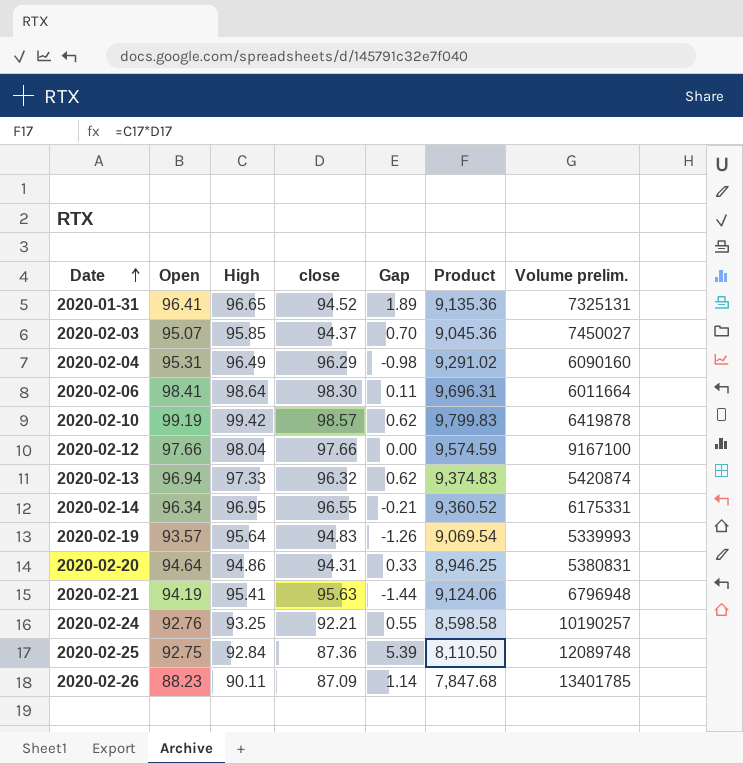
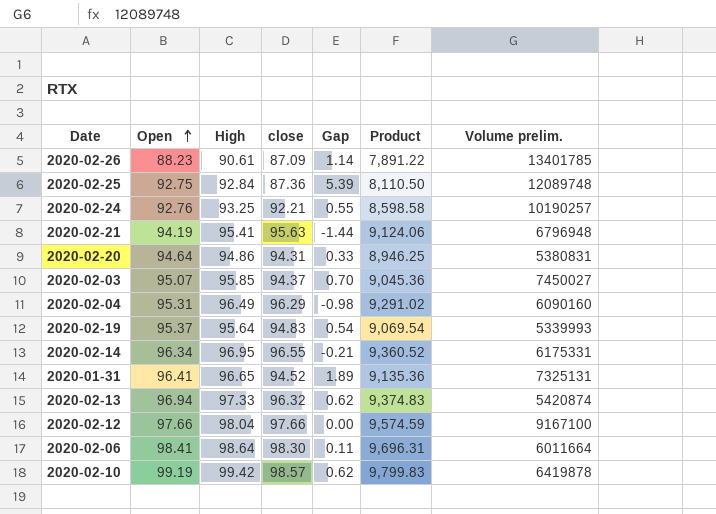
row order: Date ascending -> Open ascending
2020-02-26 | High: 90.11 -> 90.61
2020-02-26 | Product: 7,847.68 -> 7,891.22
2020-02-19 | Open: 93.57 -> 95.37
2020-02-19 | Gap: -1.26 -> 0.54

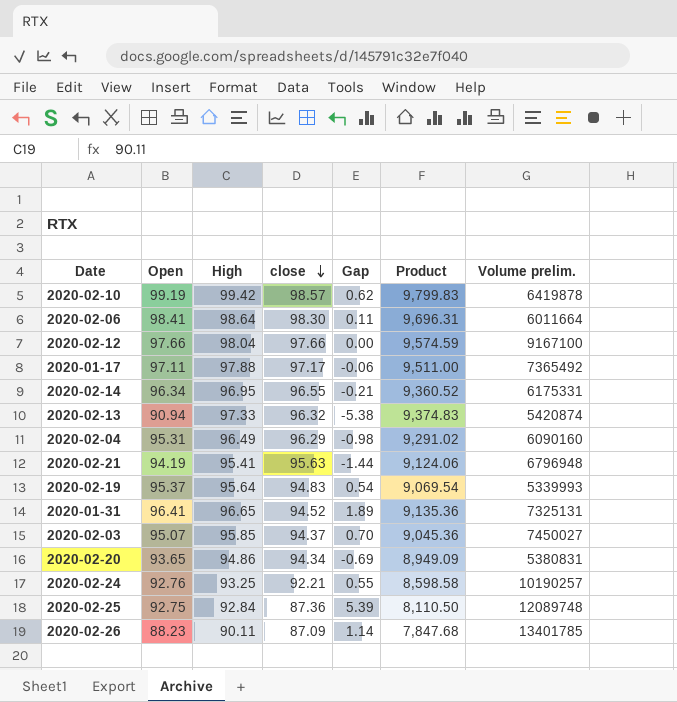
row order: Open ascending -> close descending
row 2020-01-17: none -> 97.11 | 97.88 | 97.17 | -0.06 | 9,511.00 | 7365492
2020-02-13 | Open: 96.94 -> 90.94
2020-02-13 | Gap: 0.62 -> -5.38
2020-02-20 | Open: 94.64 -> 93.65
2020-02-20 | close: 94.31 -> 94.34
2020-02-20 | Gap: 0.33 -> -0.69
2020-02-20 | Product: 8,946.25 -> 8,949.09
2020-02-26 | High: 90.61 -> 90.11
2020-02-26 | Product: 7,891.22 -> 7,847.68

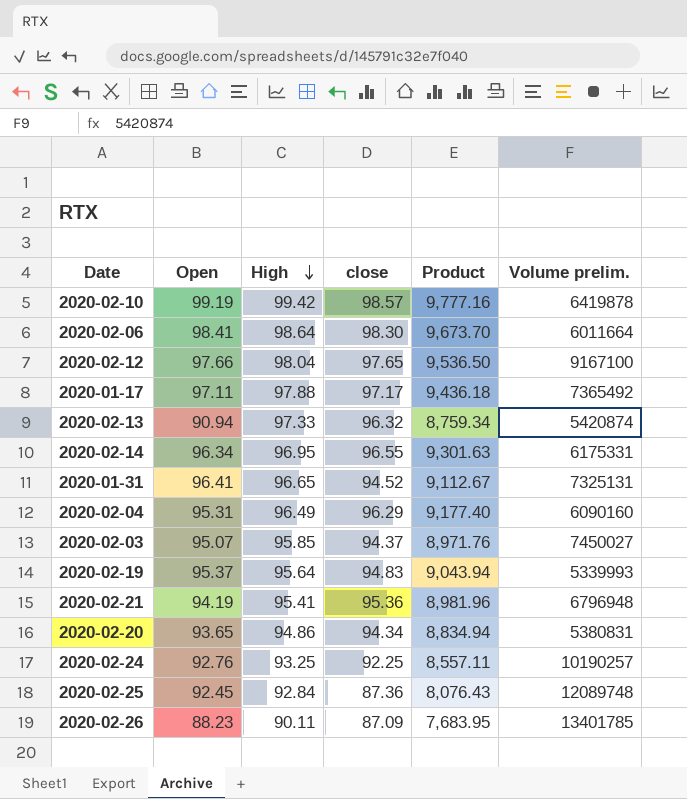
row order: close descending -> High descending
column Gap | formula: [Open] - [close] -> none
column Product | formula: [High] * [close] -> [Open] * [close]
2020-02-12 | close: 97.66 -> 97.65
2020-02-21 | close: 95.63 -> 95.36
2020-02-24 | close: 92.21 -> 92.25
2020-02-25 | Open: 92.75 -> 92.45

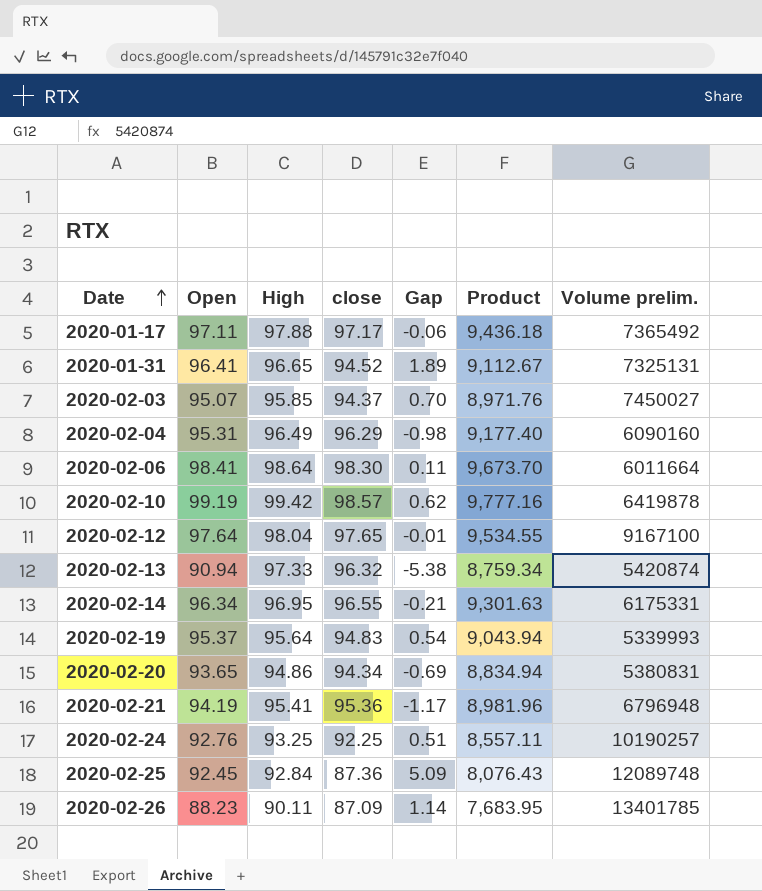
row order: High descending -> Date ascending
column Gap | formula: none -> [Open] - [close]
2020-02-12 | Open: 97.66 -> 97.64
2020-02-12 | Product: 9,536.50 -> 9,534.55

